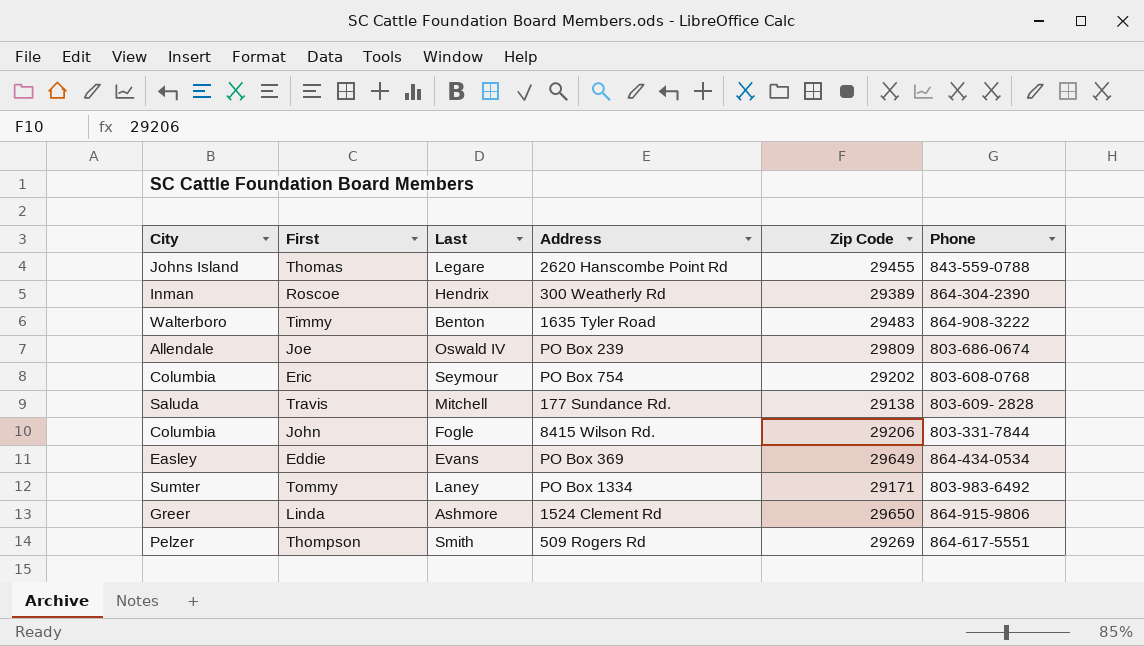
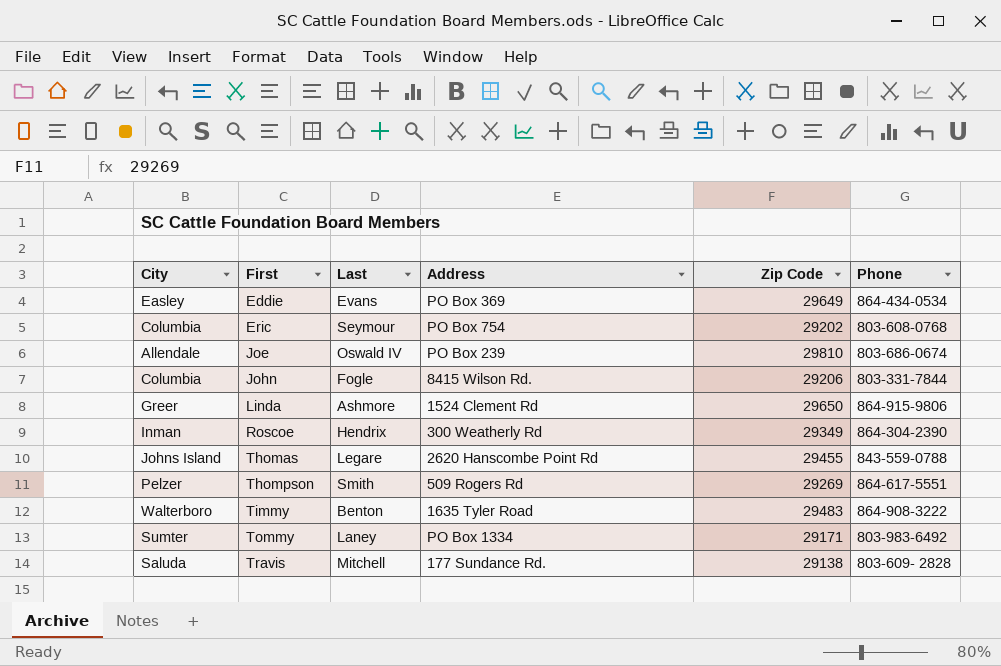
row order: none -> First ascending
Joe | Zip Code: 29809 -> 29810
Roscoe | Zip Code: 29389 -> 29349

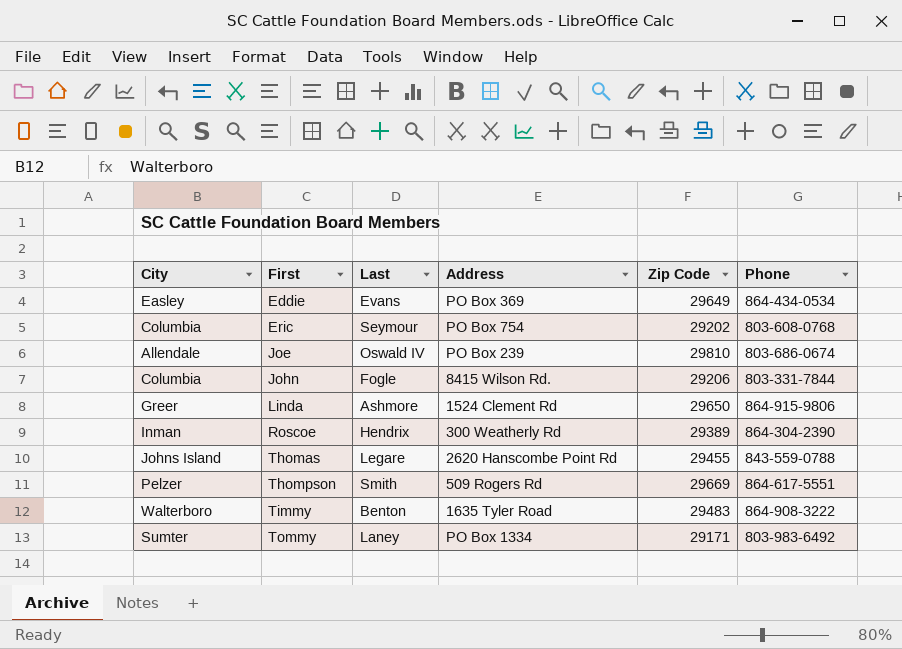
row Travis: Saluda | Mitchell | 177 Sundance Rd. | 29138 | 803-609- 2828 -> none
Roscoe | Zip Code: 29349 -> 29389
Thompson | Zip Code: 29269 -> 29669

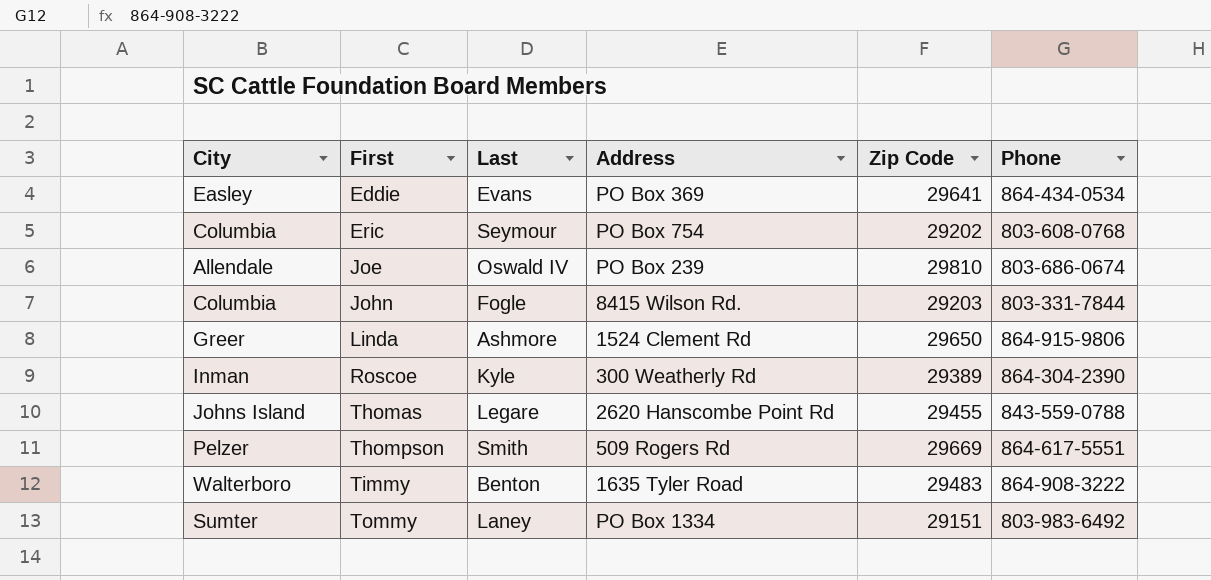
Eddie | Zip Code: 29649 -> 29641
John | Zip Code: 29206 -> 29203
Roscoe | Last: Hendrix -> Kyle
Tommy | Zip Code: 29171 -> 29151

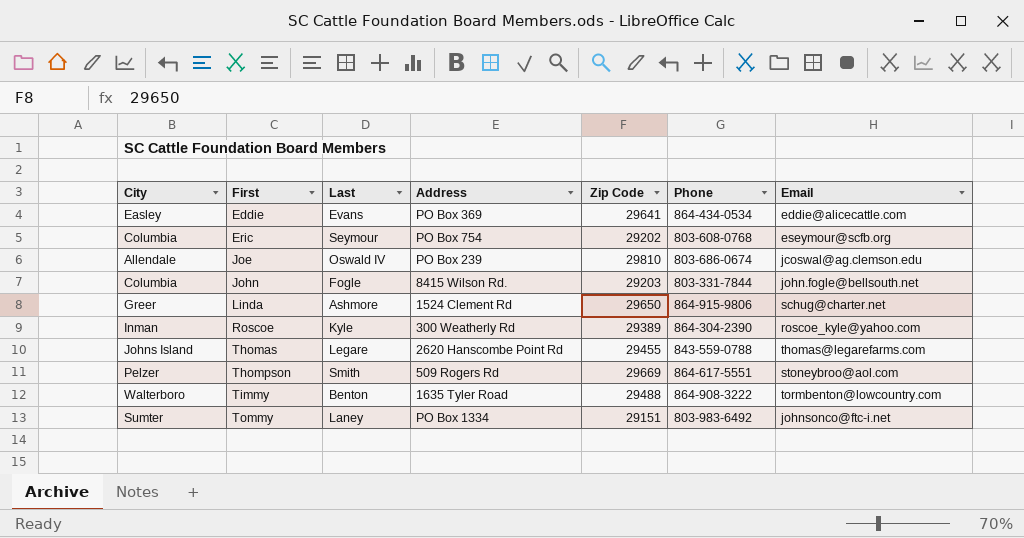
column Email | position: none -> 7
Timmy | Zip Code: 29483 -> 29488

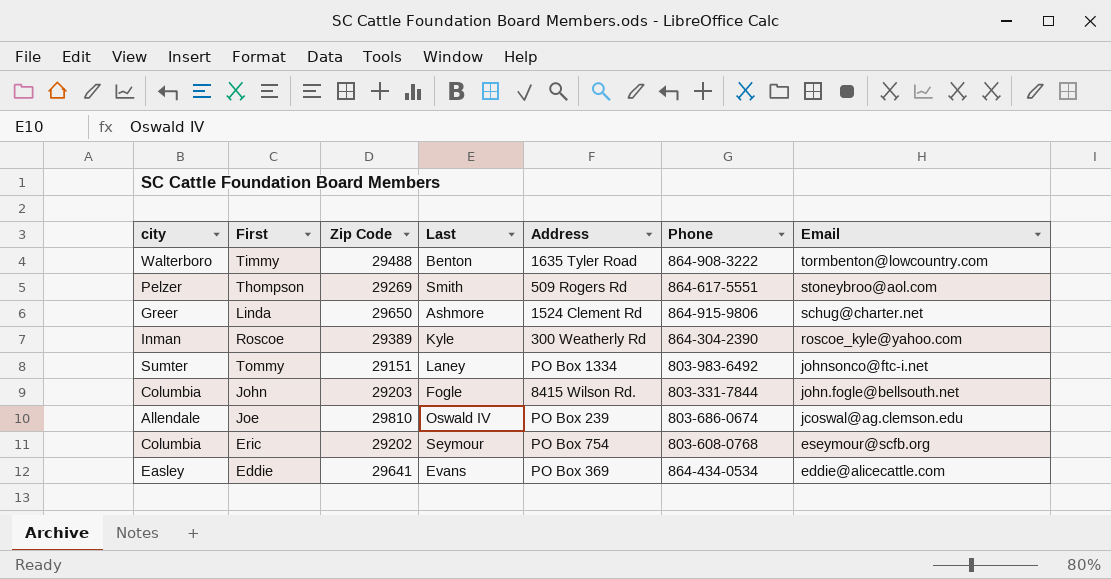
row order: First ascending -> Email descending
column name: City -> city
column Zip Code | position: 5 -> 3
row Thomas: Johns Island | Legare | 2620 Hanscombe Point Rd | 29455 | 843-559-0788 | thomas@legarefarms.com -> none
Thompson | Zip Code: 29669 -> 29269

